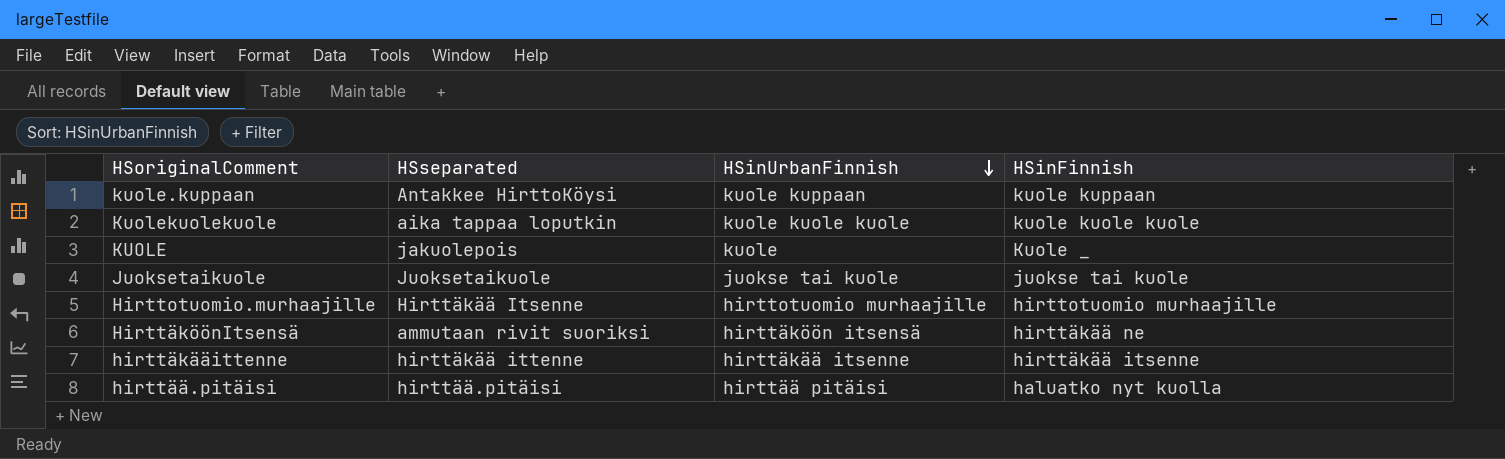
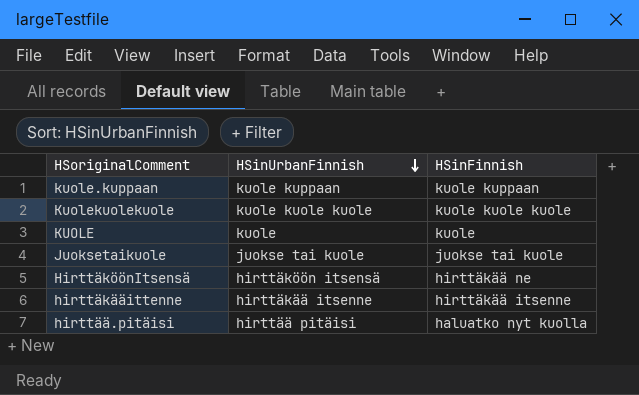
column HSseparated | position: 2 -> none
row Hirttotuomio.murhaajille: Hirttäkää Itsenne | hirttotuomio murhaajille | hirttotuomio murhaajille -> none
KUOLE | HSinFinnish: Kuole _ -> kuole

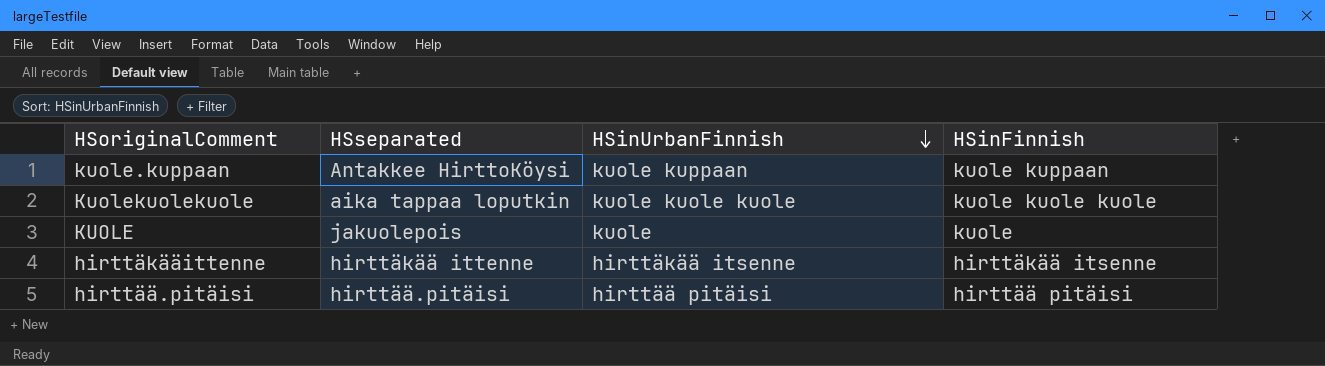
column HSseparated | position: none -> 2
row Juoksetaikuole: juokse tai kuole | juokse tai kuole -> none
row HirttäköönItsensä: hirttäköön itsensä | hirttäkää ne -> none
hirttää.pitäisi | HSinFinnish: haluatko nyt kuolla -> hirttää pitäisi

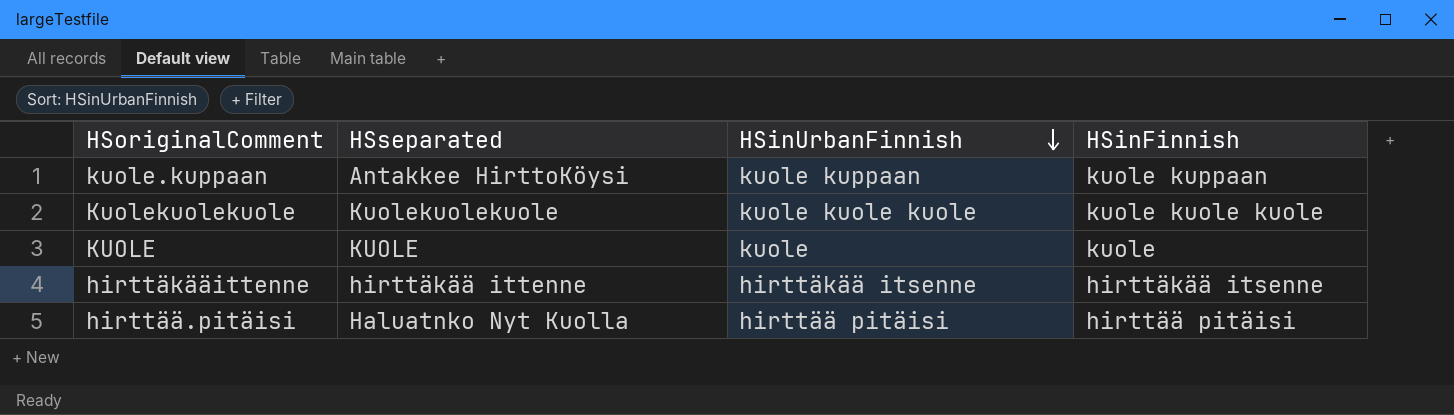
Kuolekuolekuole | HSseparated: aika tappaa loputkin -> Kuolekuolekuole
KUOLE | HSseparated: jakuolepois -> KUOLE
hirttää.pitäisi | HSseparated: hirttää.pitäisi -> Haluatnko Nyt Kuolla

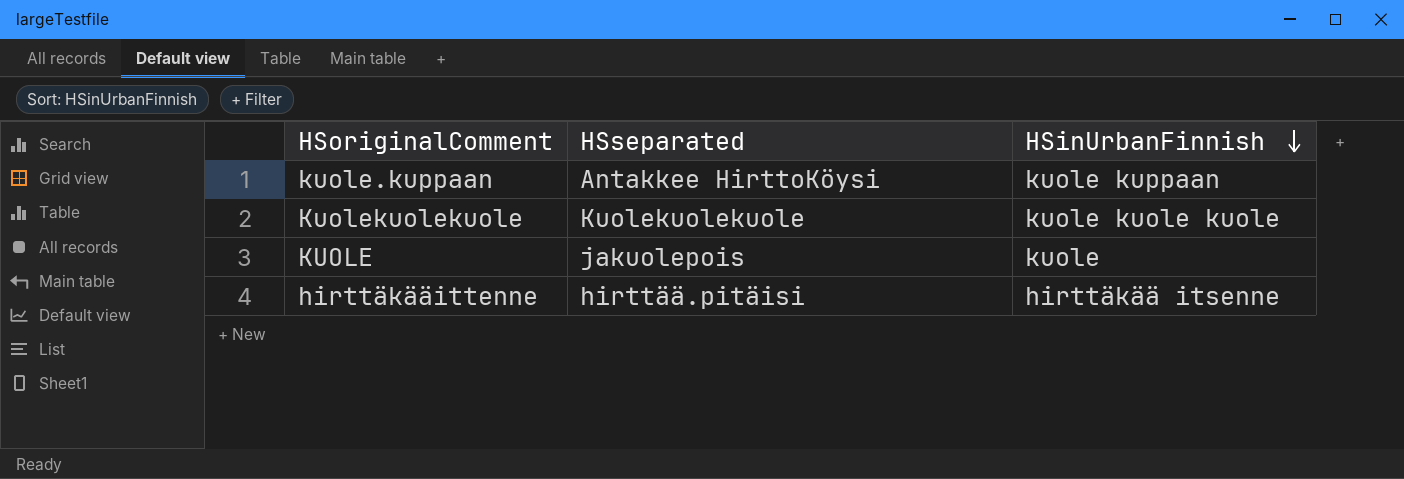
column HSinFinnish | position: 4 -> none
row hirttää.pitäisi: Haluatnko Nyt Kuolla | hirttää pitäisi | hirttää pitäisi -> none
KUOLE | HSseparated: KUOLE -> jakuolepois
hirttäkääittenne | HSseparated: hirttäkää ittenne -> hirttää.pitäisi

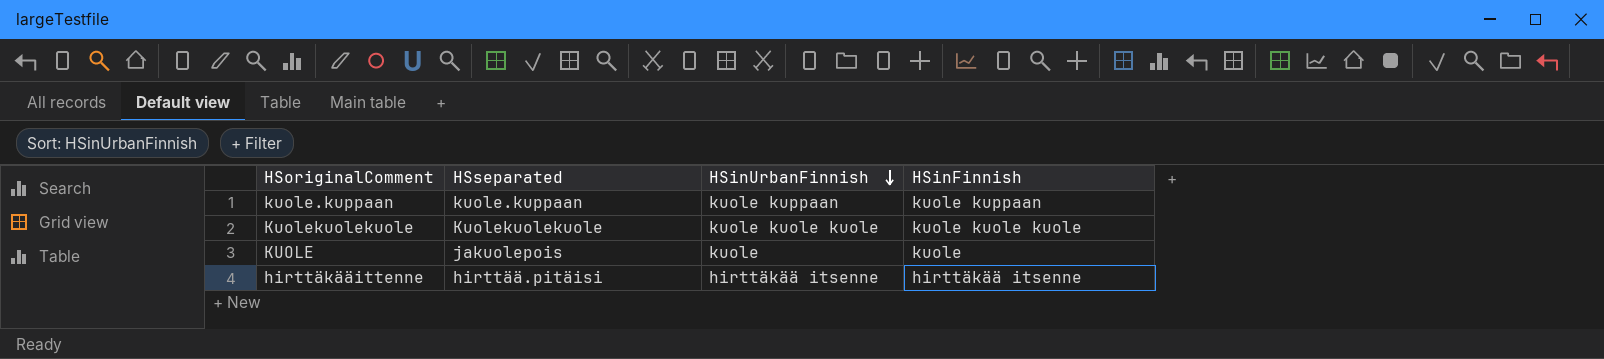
column HSinFinnish | position: none -> 4
kuole.kuppaan | HSseparated: Antakkee HirttoKöysi -> kuole.kuppaan

